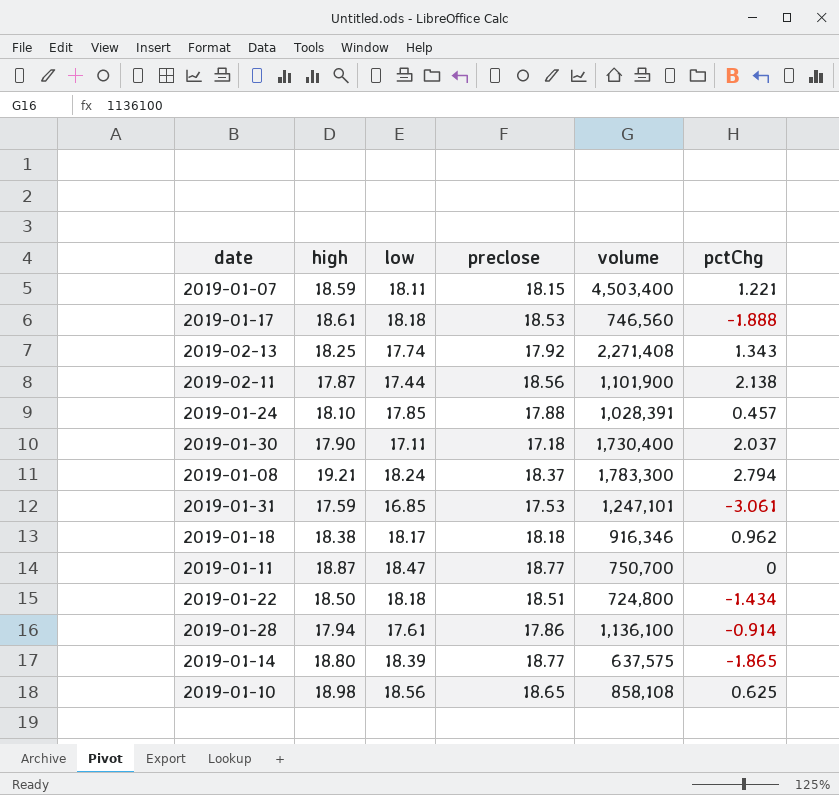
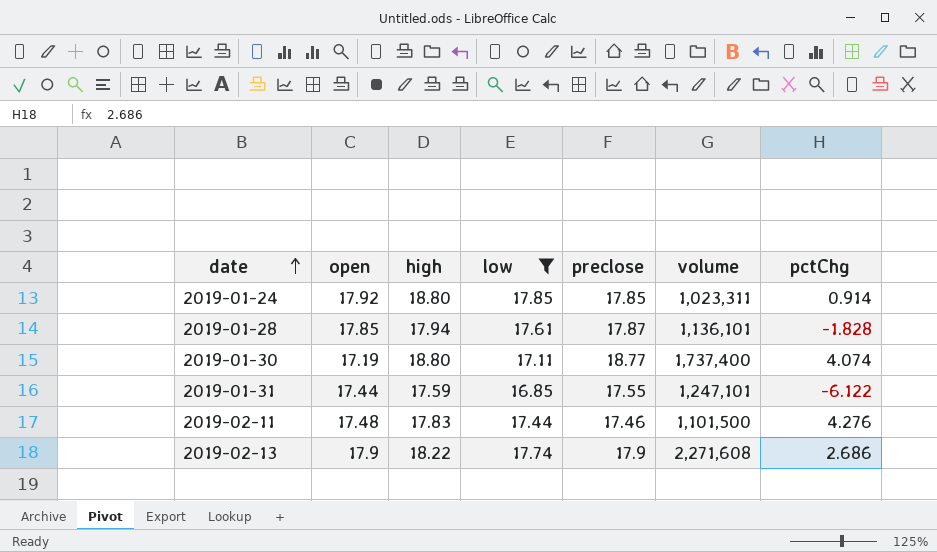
filter: none -> low <= 17.85
row order: none -> date ascending
column open | position: none -> 2
2019-01-24 | high: 18.10 -> 18.80
2019-01-24 | preclose: 17.88 -> 17.85
2019-01-24 | volume: 1,028,391 -> 1,023,311
2019-01-24 | pctChg: 0.457 -> 0.914
2019-01-28 | preclose: 17.86 -> 17.87
2019-01-28 | volume: 1,136,100 -> 1,136,101
2019-01-28 | pctChg: -0.914 -> -1.828
2019-01-30 | high: 17.90 -> 18.80
2019-01-30 | preclose: 17.18 -> 18.77
2019-01-30 | volume: 1,730,400 -> 1,737,400
2019-01-30 | pctChg: 2.037 -> 4.074
2019-01-31 | preclose: 17.53 -> 17.55
2019-01-31 | pctChg: -3.061 -> -6.122
2019-02-11 | high: 17.87 -> 17.83
2019-02-11 | preclose: 18.56 -> 17.46
2019-02-11 | volume: 1,101,900 -> 1,101,500
2019-02-11 | pctChg: 2.138 -> 4.276
2019-02-13 | high: 18.25 -> 18.22
2019-02-13 | preclose: 17.92 -> 17.9
2019-02-13 | volume: 2,271,408 -> 2,271,608
2019-02-13 | pctChg: 1.343 -> 2.686

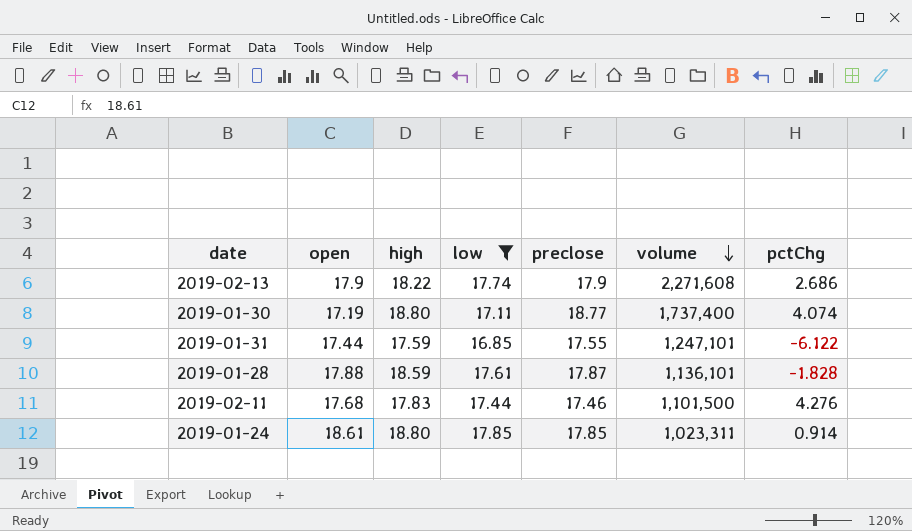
row order: date ascending -> volume descending
2019-01-28 | open: 17.85 -> 17.88
2019-01-28 | high: 17.94 -> 18.59
2019-02-11 | open: 17.48 -> 17.68
2019-01-24 | open: 17.92 -> 18.61

